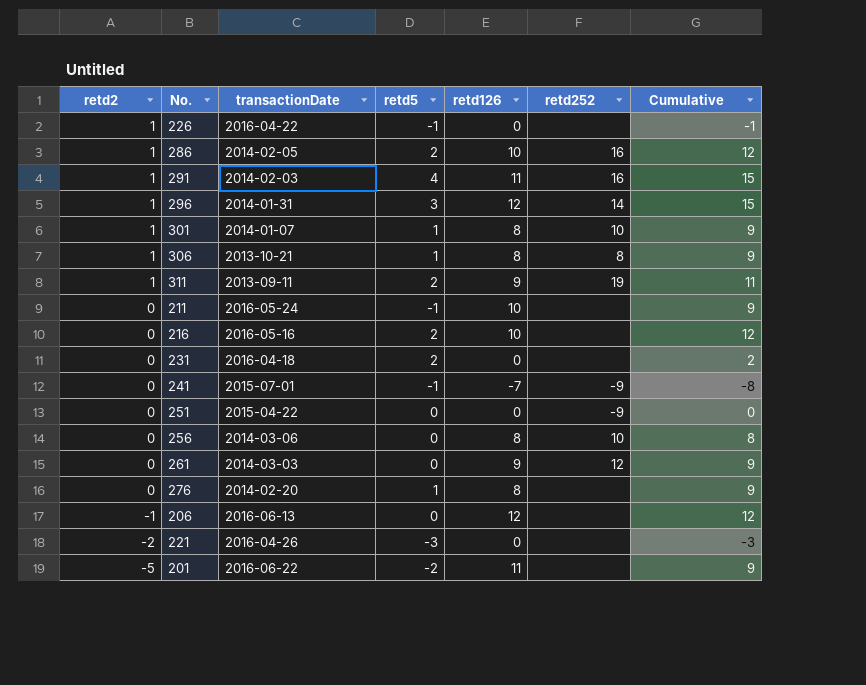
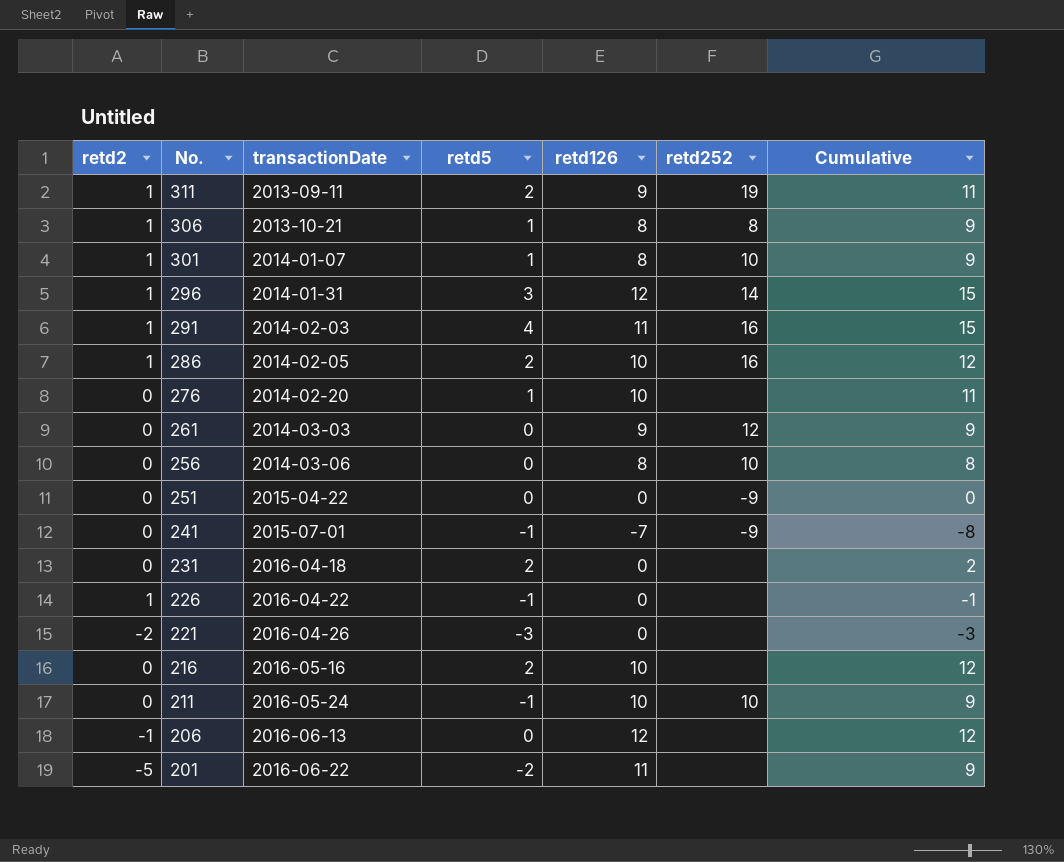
row order: retd2 descending -> No. descending
276 | retd126: 8 -> 10
276 | Cumulative: 9 -> 11
211 | retd252: none -> 10

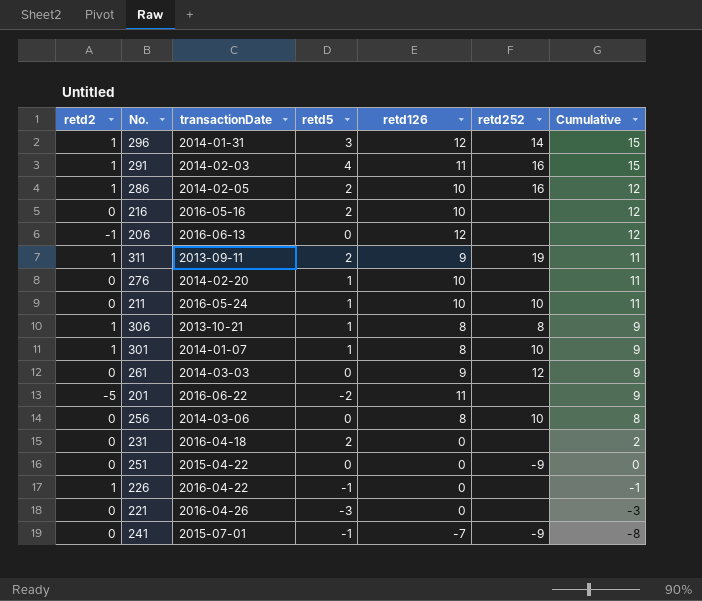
row order: No. descending -> Cumulative descending
211 | retd5: -1 -> 1
211 | Cumulative: 9 -> 11
221 | retd2: -2 -> 0

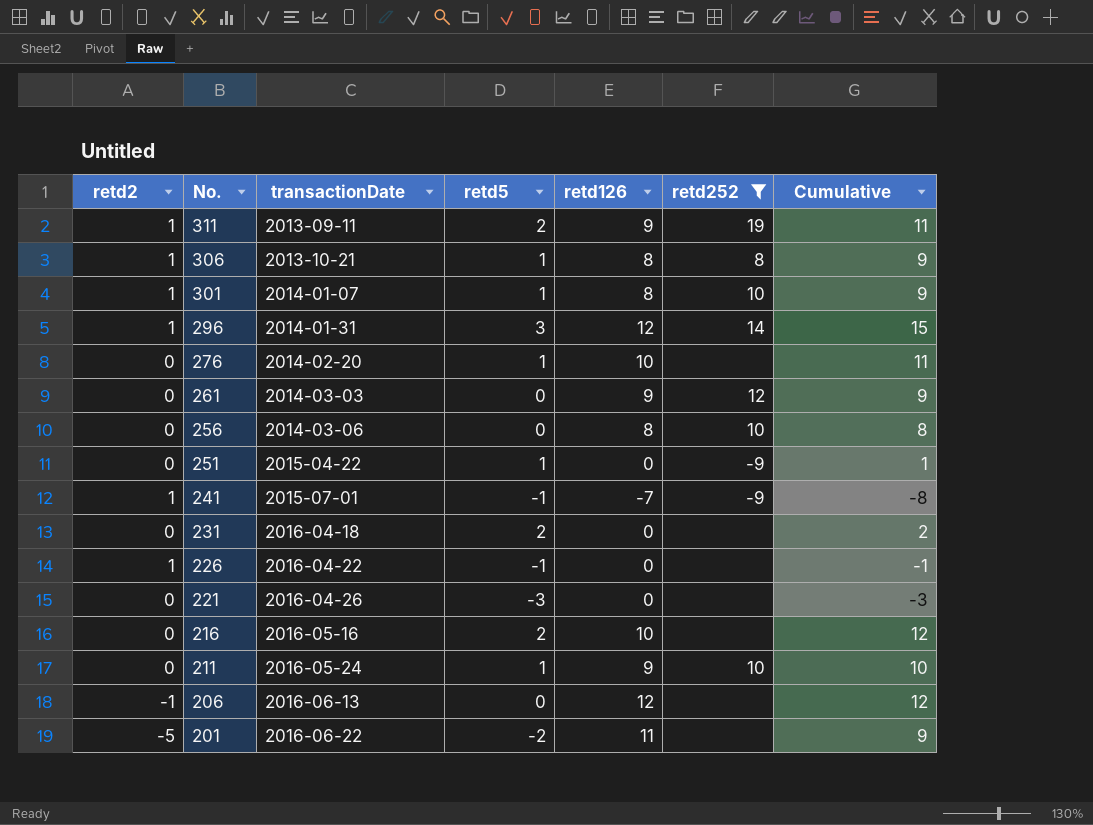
filter: none -> retd252 != 16
row order: Cumulative descending -> No. descending
251 | retd5: 0 -> 1
251 | Cumulative: 0 -> 1
241 | retd2: 0 -> 1
211 | retd126: 10 -> 9
211 | Cumulative: 11 -> 10

